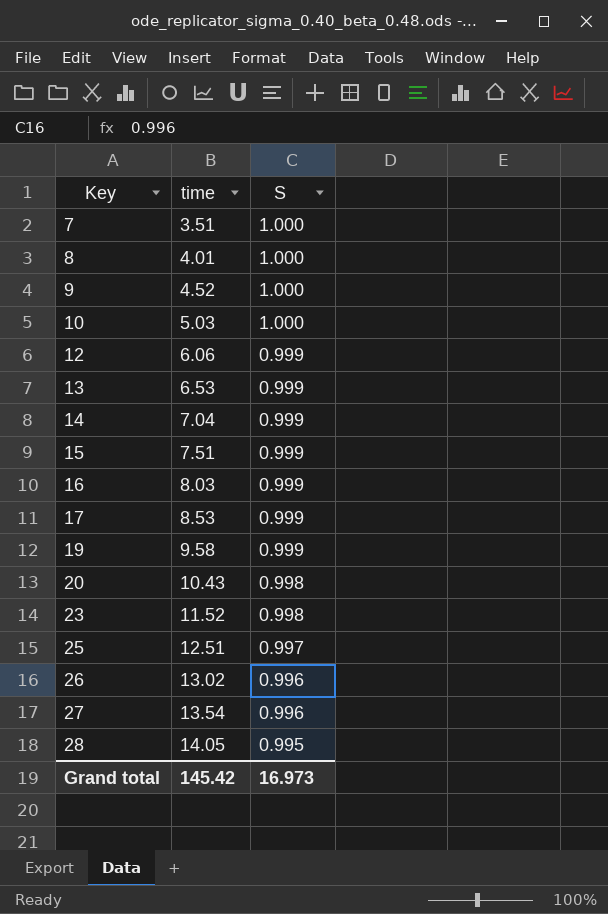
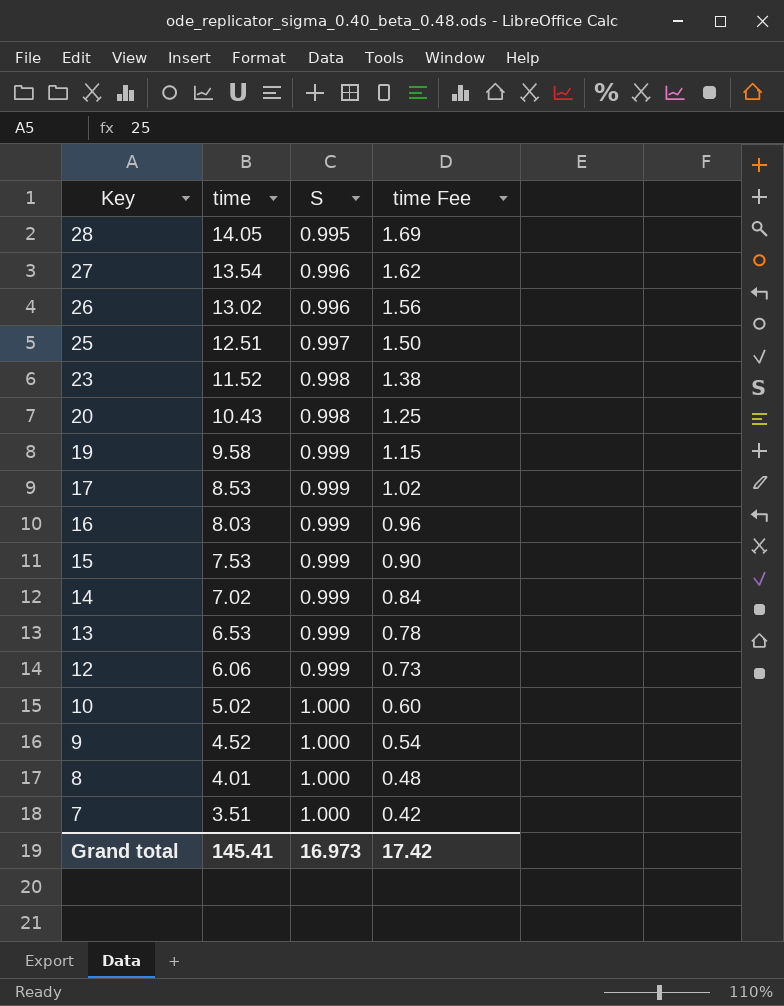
row order: Key ascending -> Key descending
column time Fee | formula: none -> [time] * 0.12
15 | time: 7.51 -> 7.53
14 | time: 7.04 -> 7.02
10 | time: 5.03 -> 5.02
Grand total | time: 145.42 -> 145.41

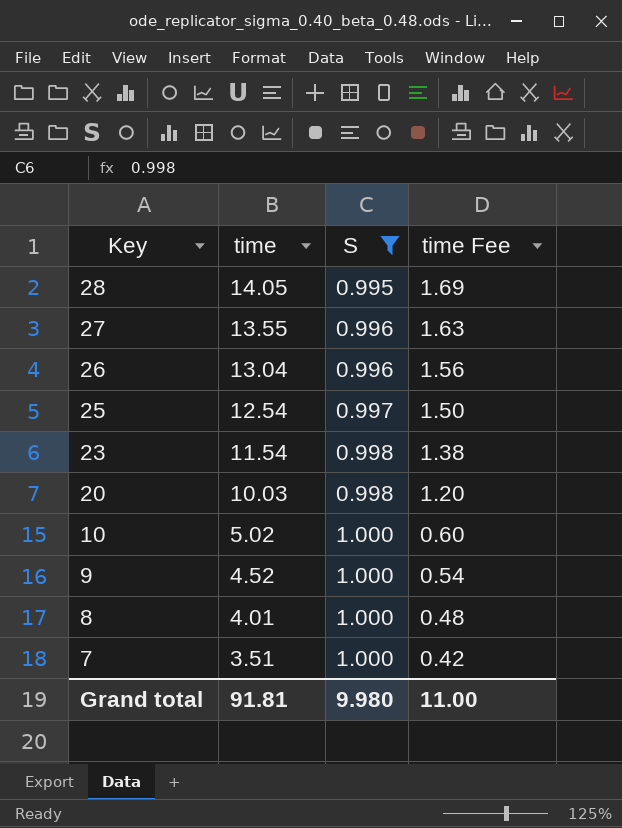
filter: none -> S != 0.999
27 | time: 13.54 -> 13.55
27 | time Fee: 1.62 -> 1.63
26 | time: 13.02 -> 13.04
25 | time: 12.51 -> 12.54
23 | time: 11.52 -> 11.54
20 | time: 10.43 -> 10.03
20 | time Fee: 1.25 -> 1.20
Grand total | time: 145.41 -> 91.81
Grand total | S: 16.973 -> 9.980
Grand total | time Fee: 17.42 -> 11.00

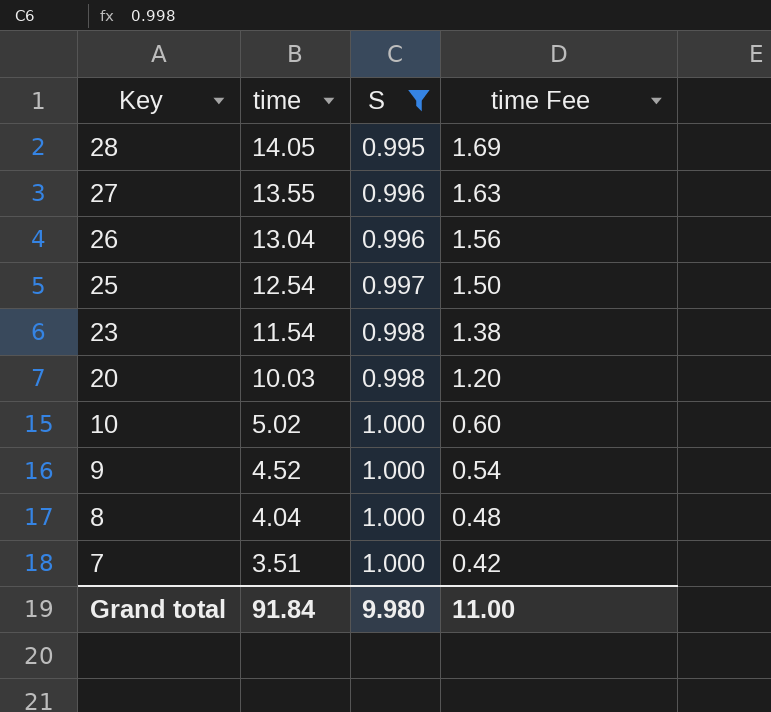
8 | time: 4.01 -> 4.04
Grand total | time: 91.81 -> 91.84

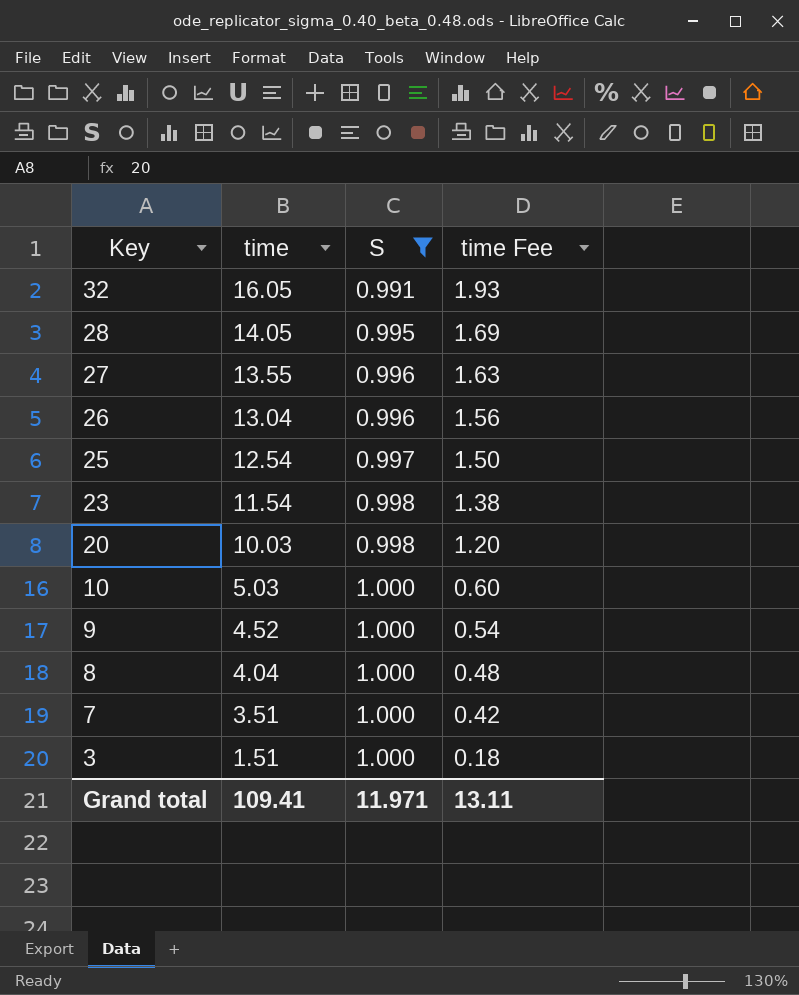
row 32: none -> 16.05 | 0.991 | 1.93
10 | time: 5.02 -> 5.03
row 3: none -> 1.51 | 1.000 | 0.18
Grand total | time: 91.84 -> 109.41
Grand total | S: 9.980 -> 11.971
Grand total | time Fee: 11.00 -> 13.11

